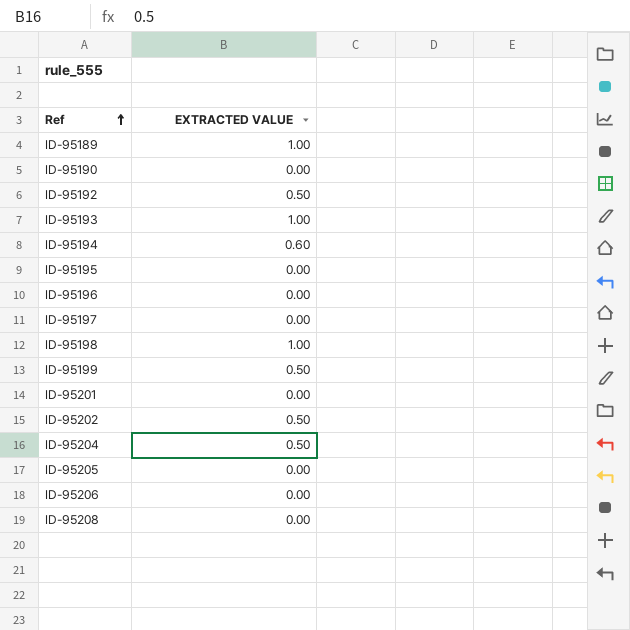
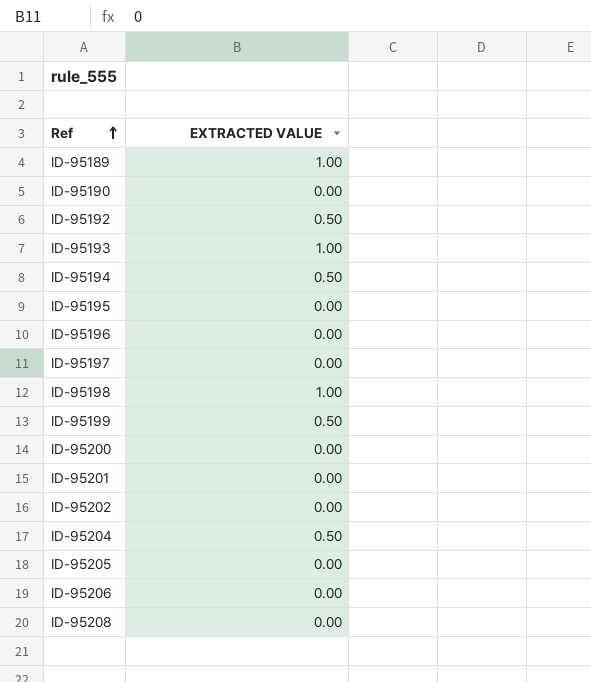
ID-95194 | EXTRACTED VALUE: 0.60 -> 0.50
row ID-95200: none -> 0.00
ID-95202 | EXTRACTED VALUE: 0.50 -> 0.00

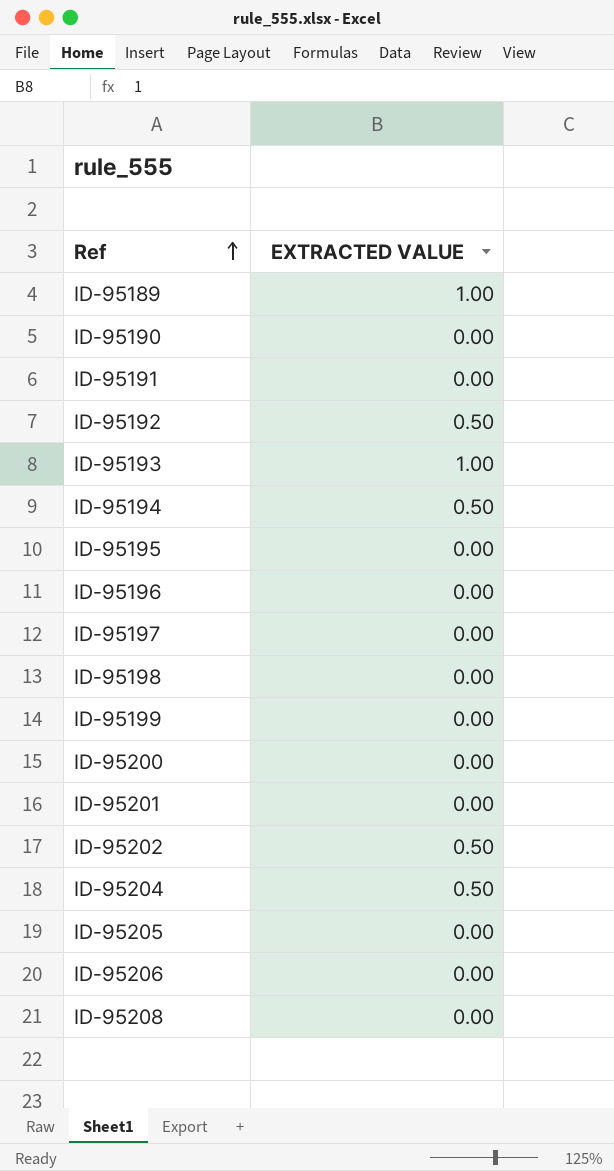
row ID-95191: none -> 0.00
ID-95198 | EXTRACTED VALUE: 1.00 -> 0.00
ID-95199 | EXTRACTED VALUE: 0.50 -> 0.00
ID-95202 | EXTRACTED VALUE: 0.00 -> 0.50

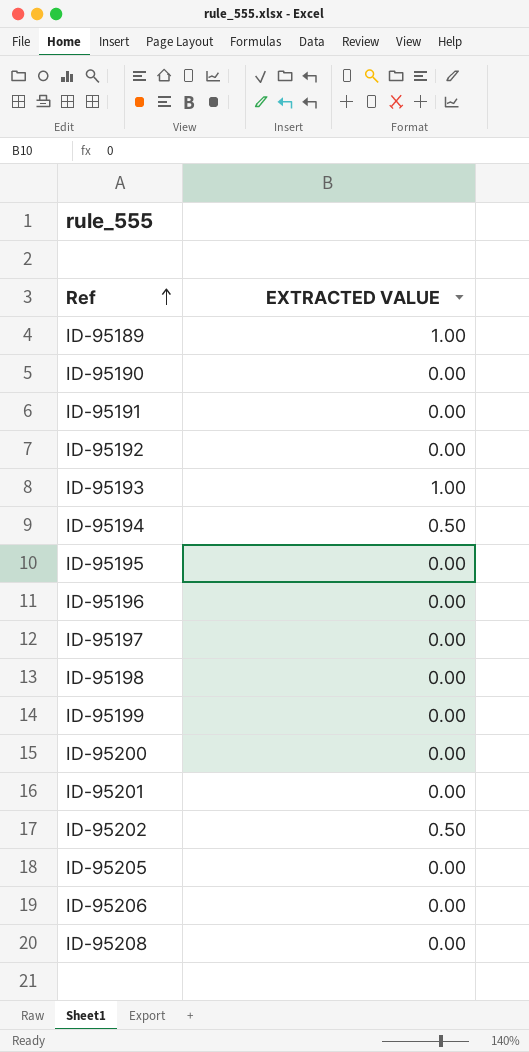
row ID-95204: 0.50 -> none
ID-95192 | EXTRACTED VALUE: 0.50 -> 0.00

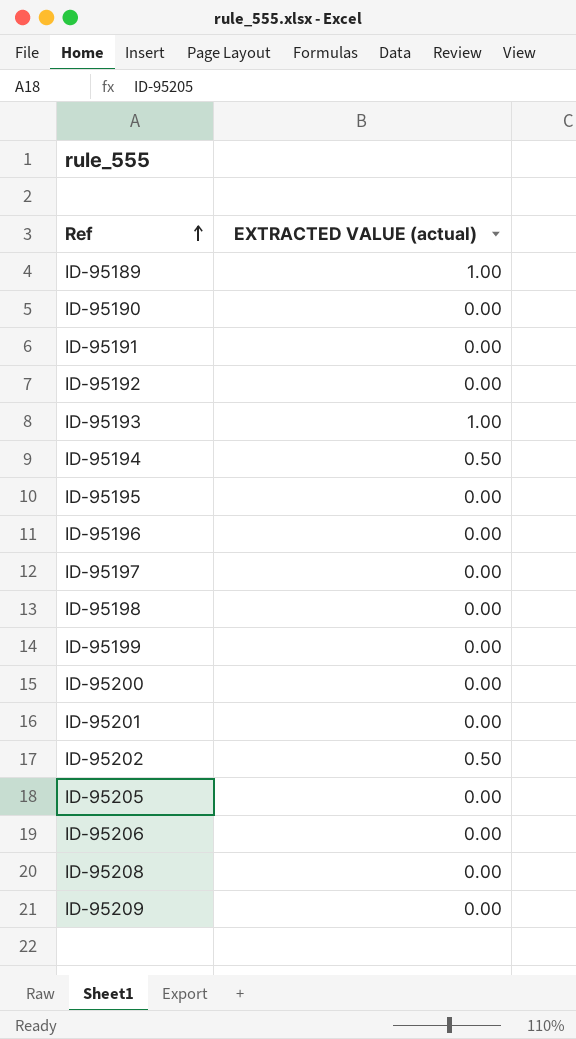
column name: EXTRACTED VALUE -> EXTRACTED VALUE (actual)
row ID-95209: none -> 0.00

